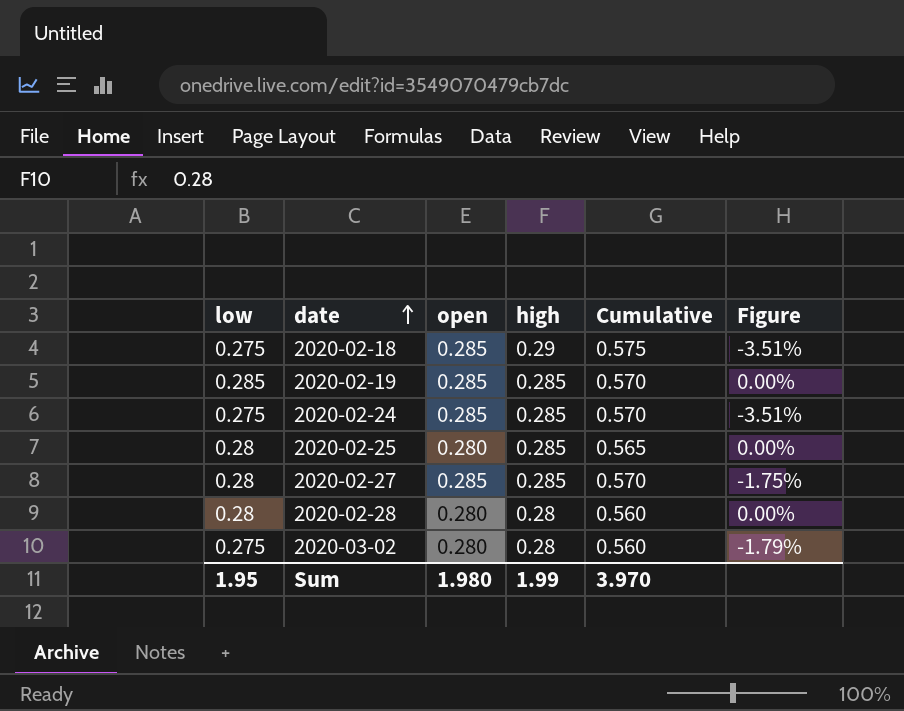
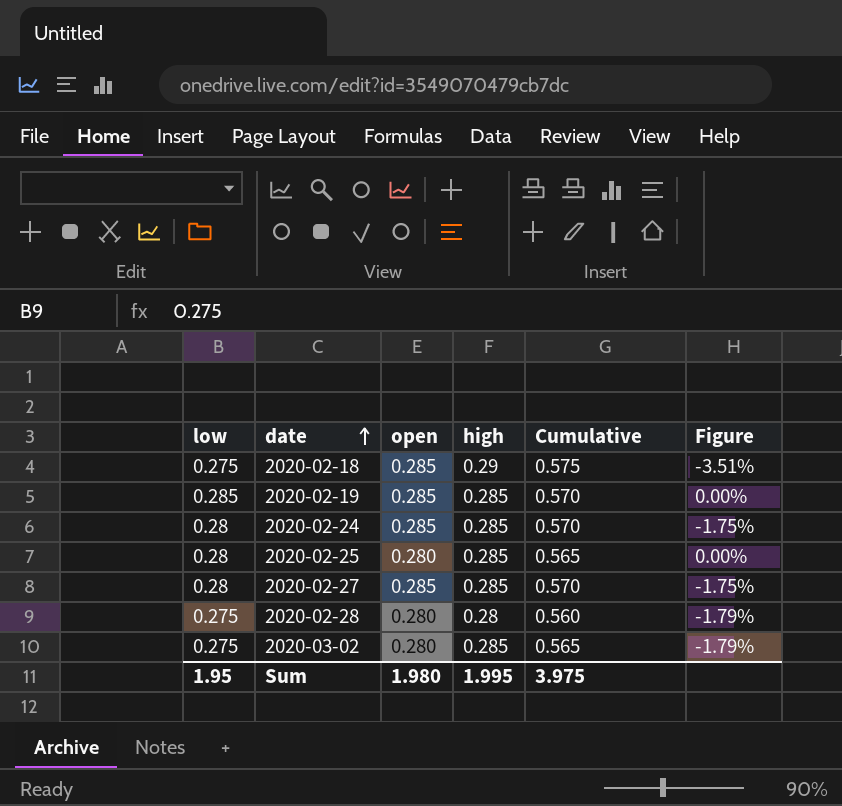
2020-02-24 | low: 0.275 -> 0.28
2020-02-24 | Figure: -3.51% -> -1.75%
2020-02-28 | low: 0.28 -> 0.275
2020-02-28 | Figure: 0.00% -> -1.79%
2020-03-02 | high: 0.28 -> 0.285
2020-03-02 | Cumulative: 0.560 -> 0.565
Sum | high: 1.99 -> 1.995
Sum | Cumulative: 3.970 -> 3.975

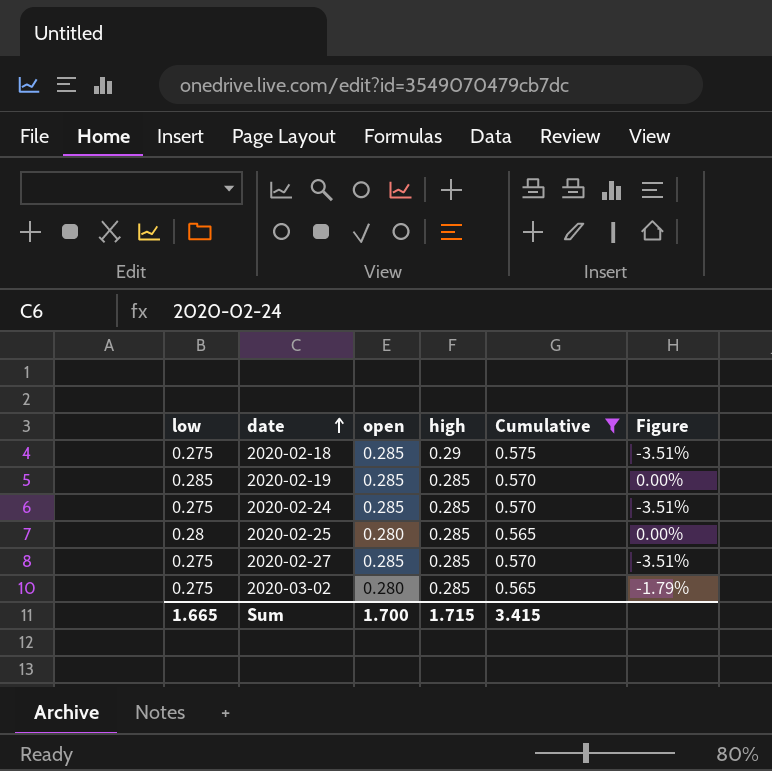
filter: none -> Cumulative != 0.560
2020-02-24 | low: 0.28 -> 0.275
2020-02-24 | Figure: -1.75% -> -3.51%
2020-02-27 | low: 0.28 -> 0.275
2020-02-27 | Figure: -1.75% -> -3.51%
Sum | low: 1.95 -> 1.665
Sum | open: 1.980 -> 1.700
Sum | high: 1.995 -> 1.715
Sum | Cumulative: 3.975 -> 3.415

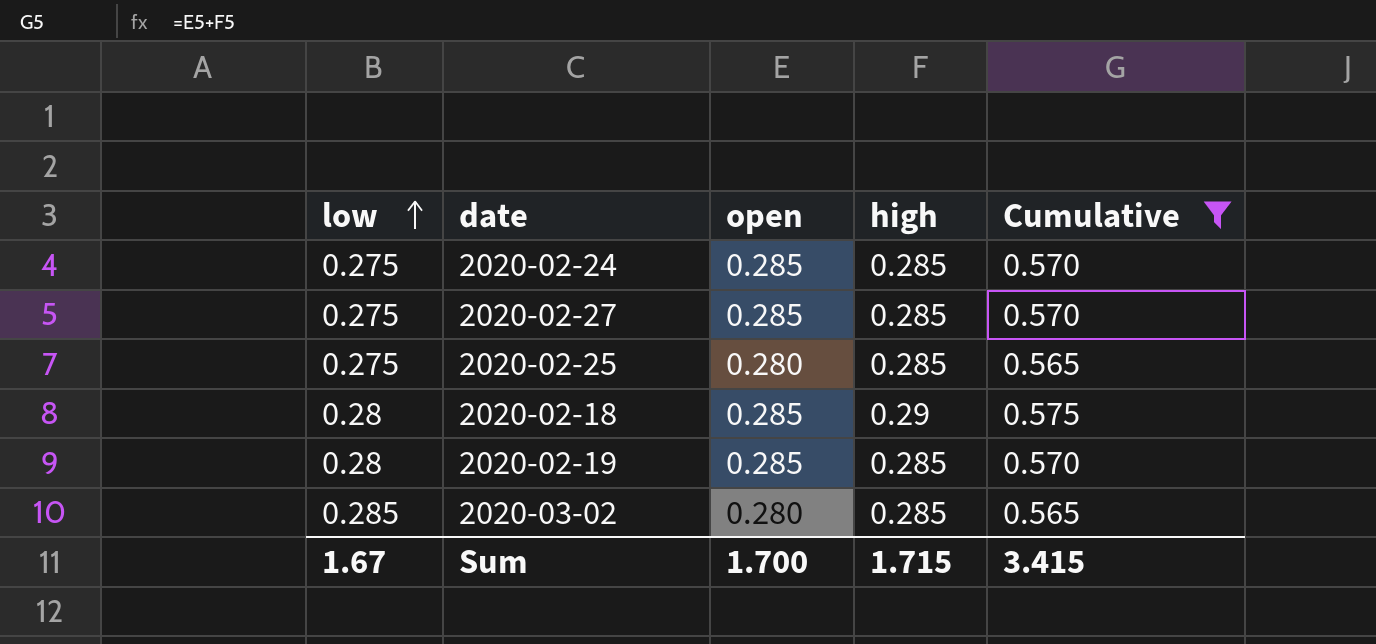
row order: date ascending -> low ascending
column Figure | formula: ([low] - [open]) / [open] -> none
2020-02-25 | low: 0.28 -> 0.275
2020-02-18 | low: 0.275 -> 0.28
2020-02-19 | low: 0.285 -> 0.28
2020-03-02 | low: 0.275 -> 0.285
Sum | low: 1.665 -> 1.67

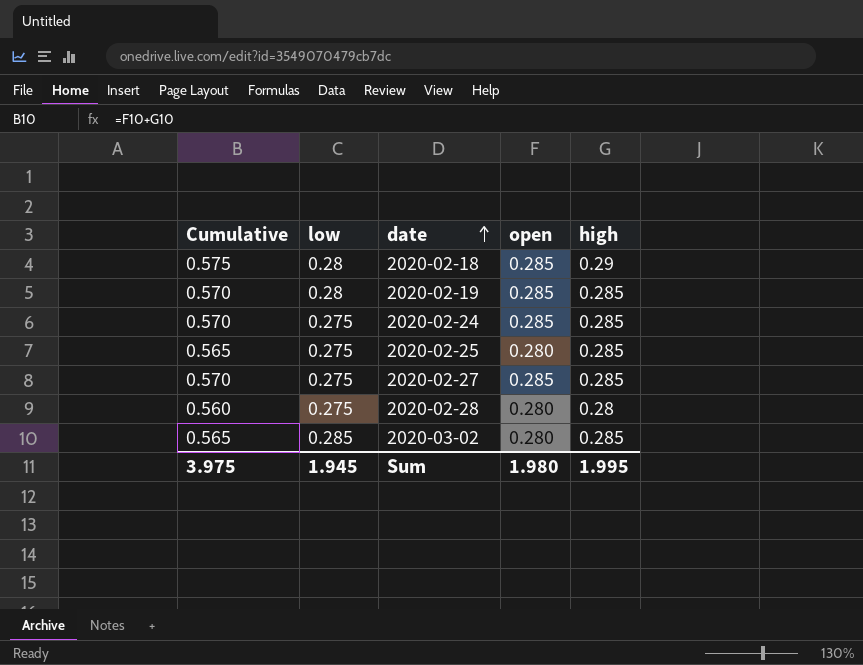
filter: Cumulative != 0.560 -> none
row order: low ascending -> date ascending
column Cumulative | position: 5 -> 1
Sum | Cumulative: 3.415 -> 3.975
Sum | low: 1.67 -> 1.945
Sum | open: 1.700 -> 1.980
Sum | high: 1.715 -> 1.995

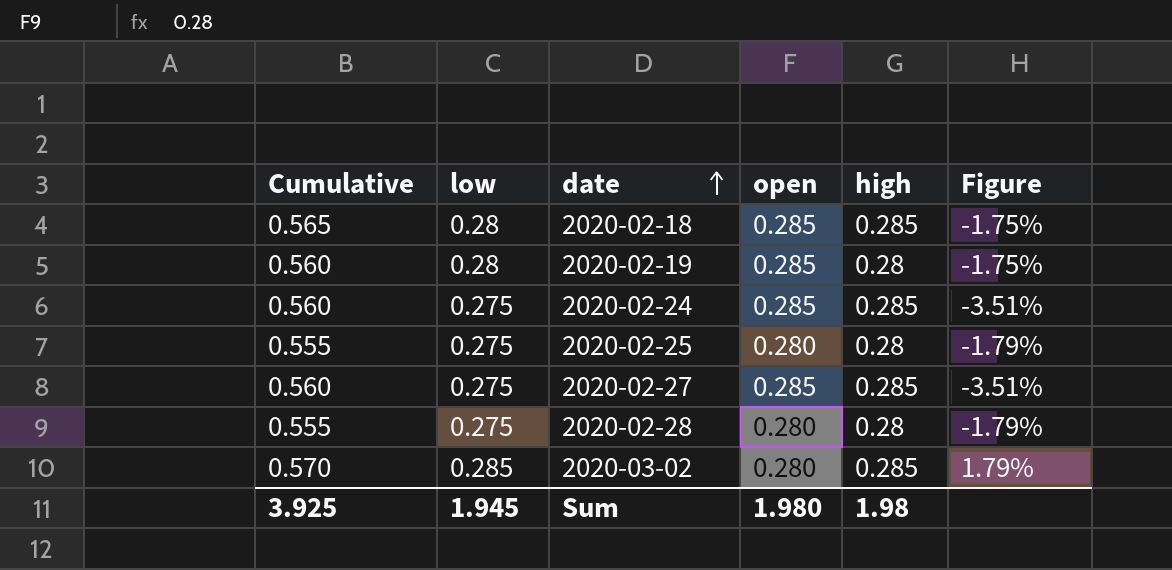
column Cumulative | formula: [open] + [high] -> [low] + [high]
column Figure | formula: none -> ([low] - [open]) / [open]
2020-02-18 | high: 0.29 -> 0.285
2020-02-19 | high: 0.285 -> 0.28
2020-02-25 | high: 0.285 -> 0.28
Sum | Cumulative: 3.975 -> 3.925
Sum | high: 1.995 -> 1.98

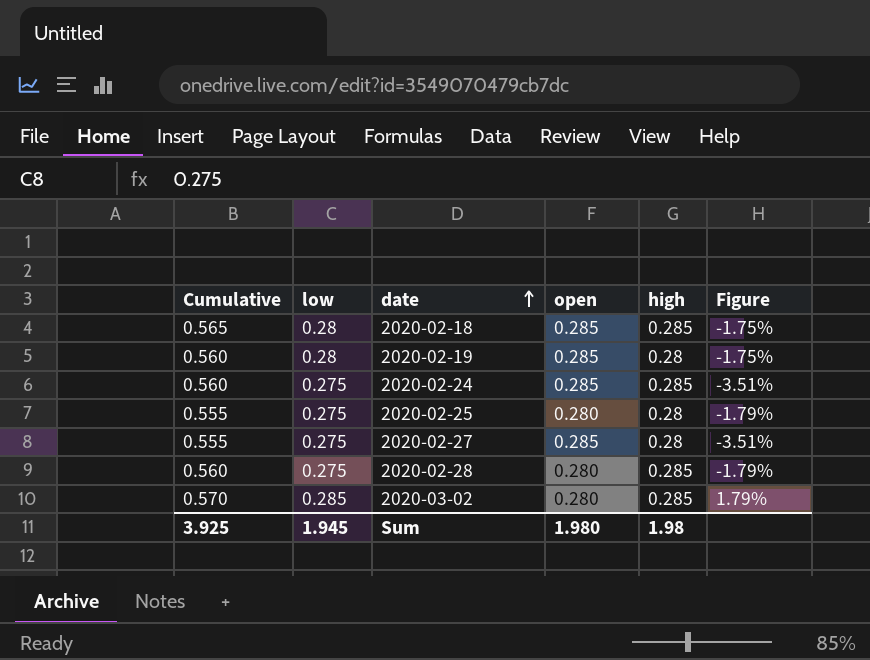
2020-02-27 | Cumulative: 0.560 -> 0.555
2020-02-27 | high: 0.285 -> 0.28
2020-02-28 | Cumulative: 0.555 -> 0.560
2020-02-28 | high: 0.28 -> 0.285

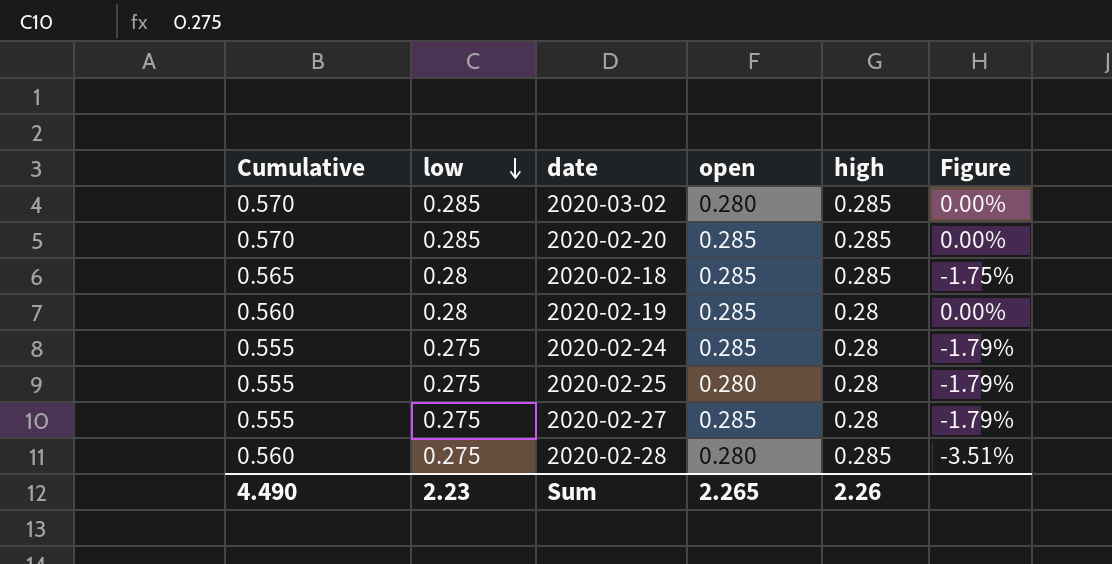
row order: date ascending -> low descending
column Figure | formula: ([low] - [open]) / [open] -> ([low] - [high]) / [high]
row 2020-02-20: none -> 0.570 | 0.285 | 0.285 | 0.285 | 0.00%
2020-02-24 | Cumulative: 0.560 -> 0.555
2020-02-24 | high: 0.285 -> 0.28
Sum | Cumulative: 3.925 -> 4.490
Sum | low: 1.945 -> 2.23
Sum | open: 1.980 -> 2.265
Sum | high: 1.98 -> 2.26

